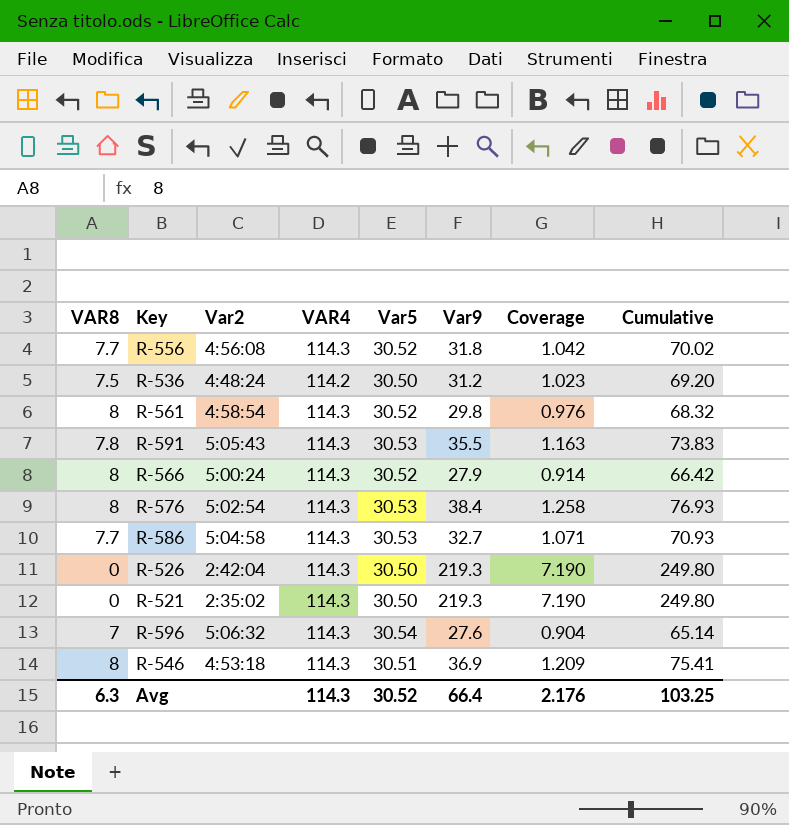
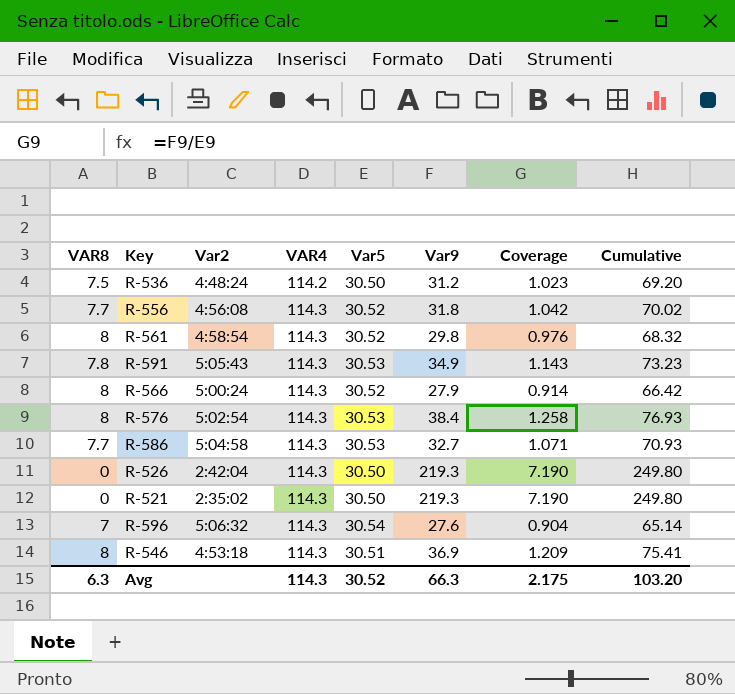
row order: none -> VAR4 ascending
R-591 | Var9: 35.5 -> 34.9
R-591 | Coverage: 1.163 -> 1.143
R-591 | Cumulative: 73.83 -> 73.23
Avg | Var9: 66.4 -> 66.3
Avg | Coverage: 2.176 -> 2.175
Avg | Cumulative: 103.25 -> 103.20

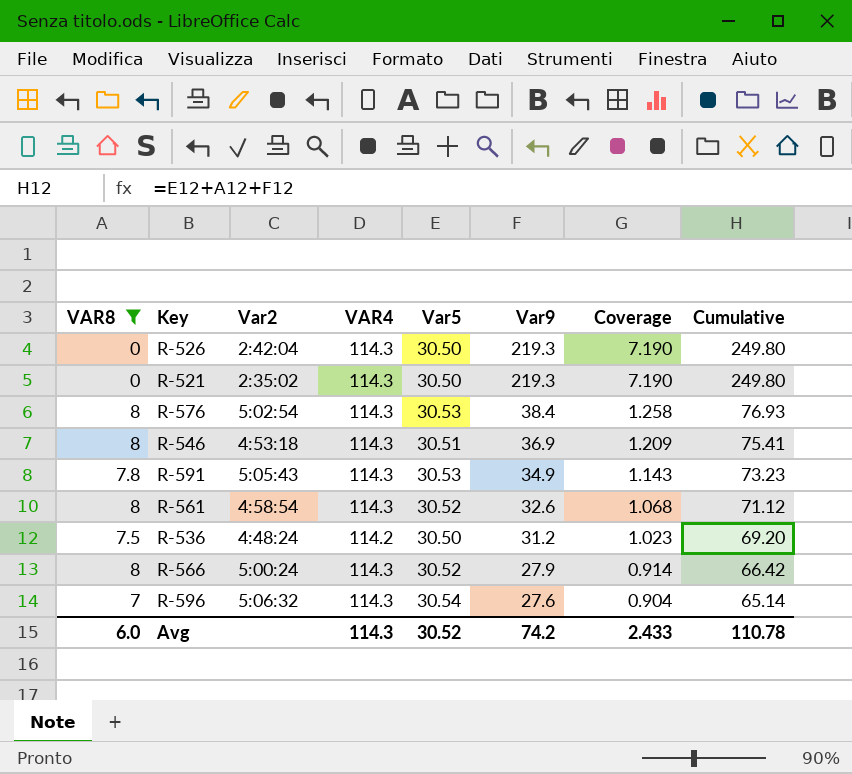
filter: none -> VAR8 != 7.7
row order: VAR4 ascending -> Var9 descending
R-561 | Var9: 29.8 -> 32.6
R-561 | Coverage: 0.976 -> 1.068
R-561 | Cumulative: 68.32 -> 71.12
Avg | VAR8: 6.3 -> 6.0
Avg | Var9: 66.3 -> 74.2
Avg | Coverage: 2.175 -> 2.433
Avg | Cumulative: 103.20 -> 110.78

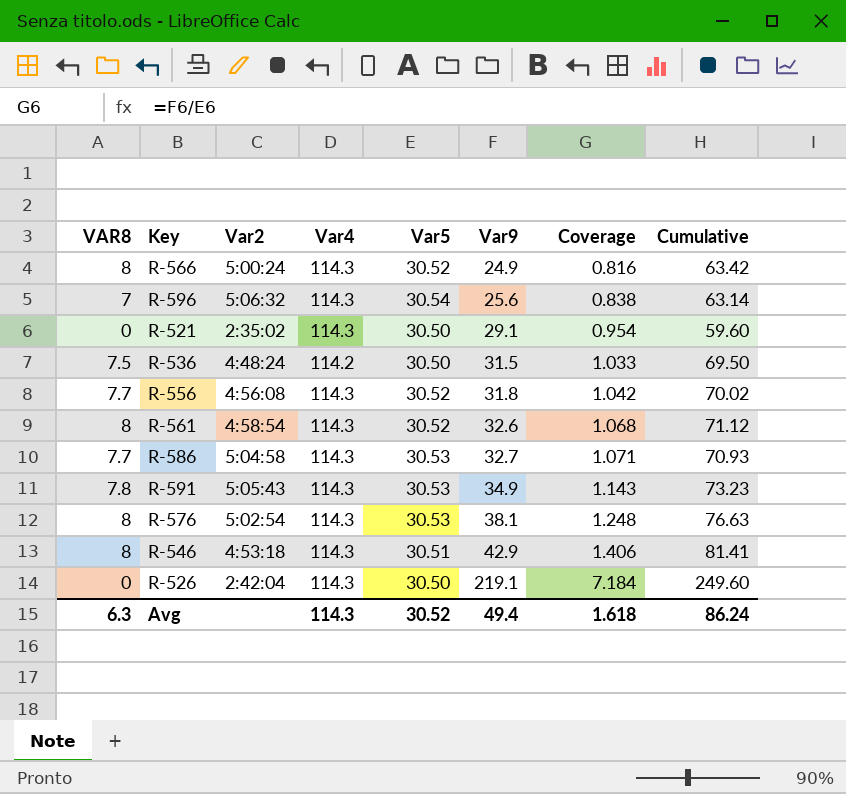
filter: VAR8 != 7.7 -> none
row order: Var9 descending -> Var9 ascending
column name: VAR4 -> Var4
R-566 | Var9: 27.9 -> 24.9
R-566 | Coverage: 0.914 -> 0.816
R-566 | Cumulative: 66.42 -> 63.42
R-596 | Var9: 27.6 -> 25.6
R-596 | Coverage: 0.904 -> 0.838
R-596 | Cumulative: 65.14 -> 63.14
R-521 | Var9: 219.3 -> 29.1
R-521 | Coverage: 7.190 -> 0.954
R-521 | Cumulative: 249.80 -> 59.60
R-536 | Var9: 31.2 -> 31.5
R-536 | Coverage: 1.023 -> 1.033
R-536 | Cumulative: 69.20 -> 69.50
R-576 | Var9: 38.4 -> 38.1
R-576 | Coverage: 1.258 -> 1.248
R-576 | Cumulative: 76.93 -> 76.63
R-546 | Var9: 36.9 -> 42.9
R-546 | Coverage: 1.209 -> 1.406
R-546 | Cumulative: 75.41 -> 81.41
R-526 | Var9: 219.3 -> 219.1
R-526 | Coverage: 7.190 -> 7.184
R-526 | Cumulative: 249.80 -> 249.60
Avg | VAR8: 6.0 -> 6.3
Avg | Var9: 74.2 -> 49.4
Avg | Coverage: 2.433 -> 1.618
Avg | Cumulative: 110.78 -> 86.24

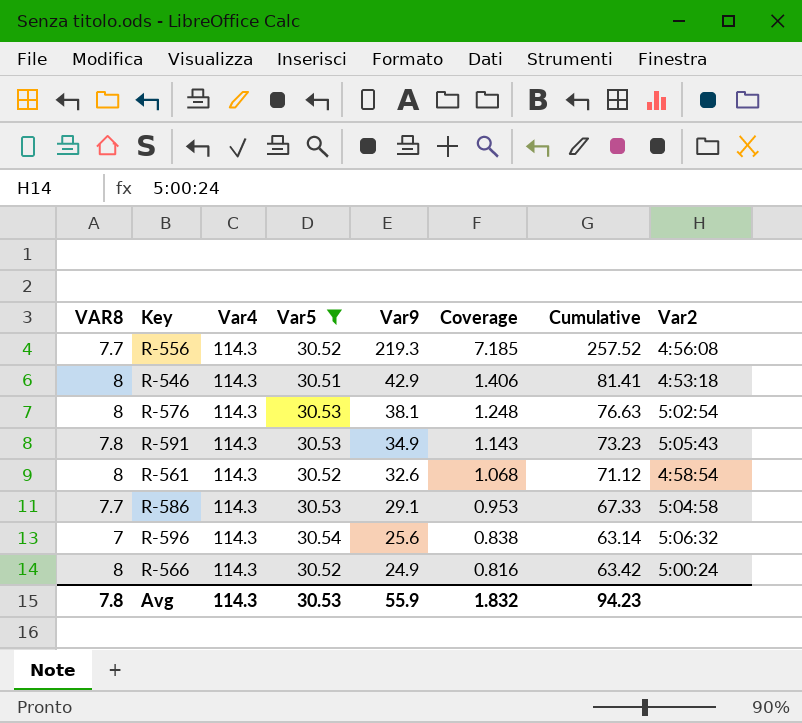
filter: none -> Var5 != 30.50
row order: Var9 ascending -> Var9 descending
column Var2 | position: 3 -> 8
R-556 | Var9: 31.8 -> 219.3
R-556 | Coverage: 1.042 -> 7.185
R-556 | Cumulative: 70.02 -> 257.52
R-586 | Var9: 32.7 -> 29.1
R-586 | Coverage: 1.071 -> 0.953
R-586 | Cumulative: 70.93 -> 67.33
Avg | VAR8: 6.3 -> 7.8
Avg | Var5: 30.52 -> 30.53
Avg | Var9: 49.4 -> 55.9
Avg | Coverage: 1.618 -> 1.832
Avg | Cumulative: 86.24 -> 94.23

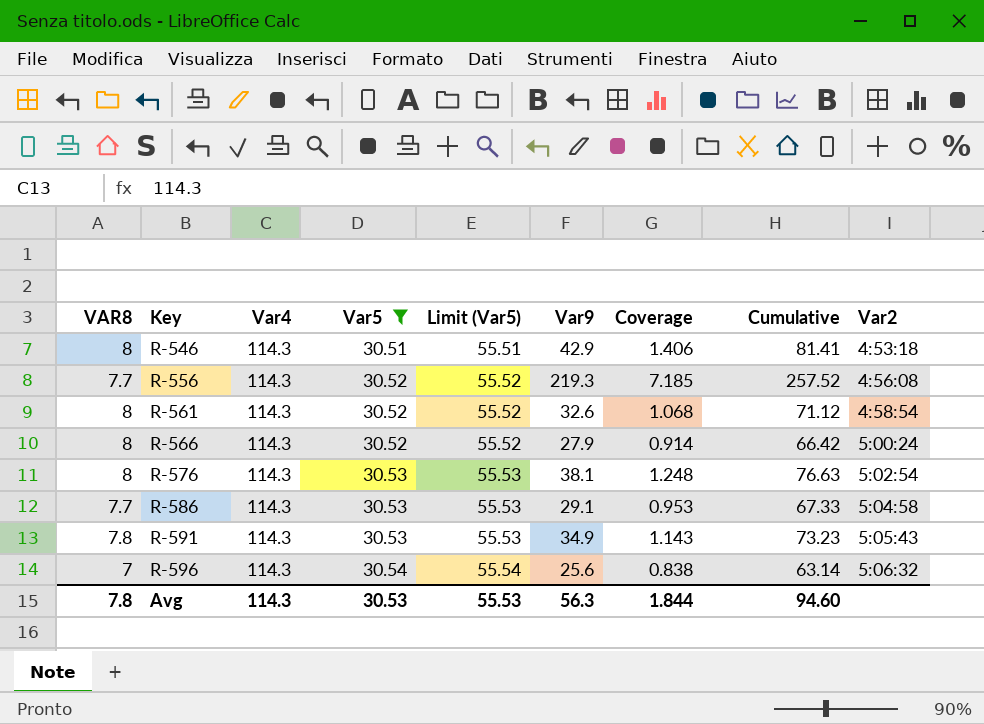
row order: Var9 descending -> Key ascending
column Limit (Var5) | formula: none -> [Var5] + 25
R-566 | Var9: 24.9 -> 27.9
R-566 | Coverage: 0.816 -> 0.914
R-566 | Cumulative: 63.42 -> 66.42
Avg | Var9: 55.9 -> 56.3
Avg | Coverage: 1.832 -> 1.844
Avg | Cumulative: 94.23 -> 94.60

